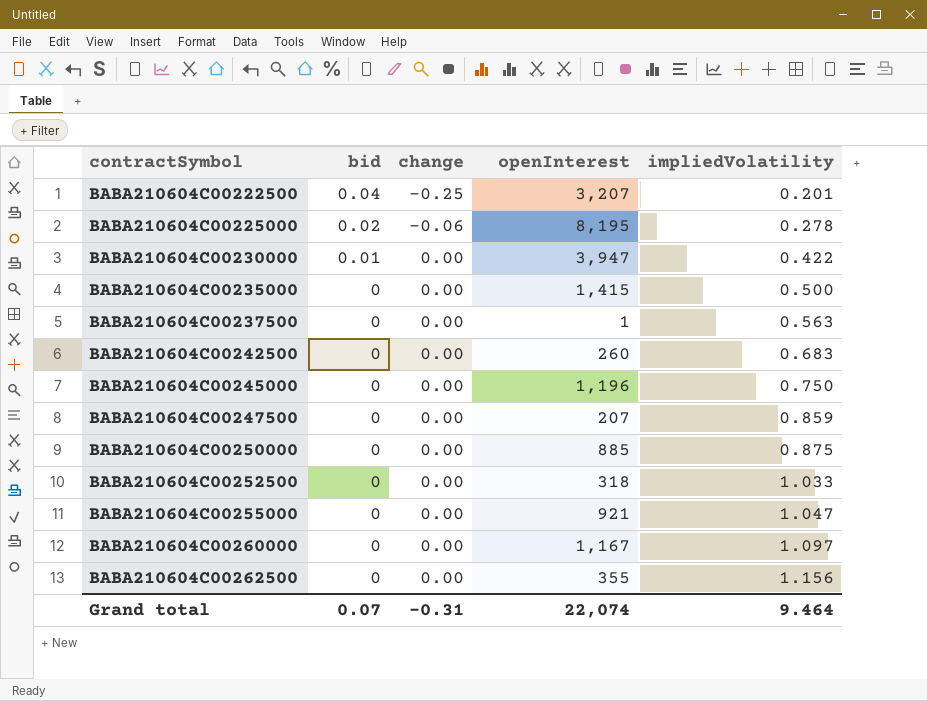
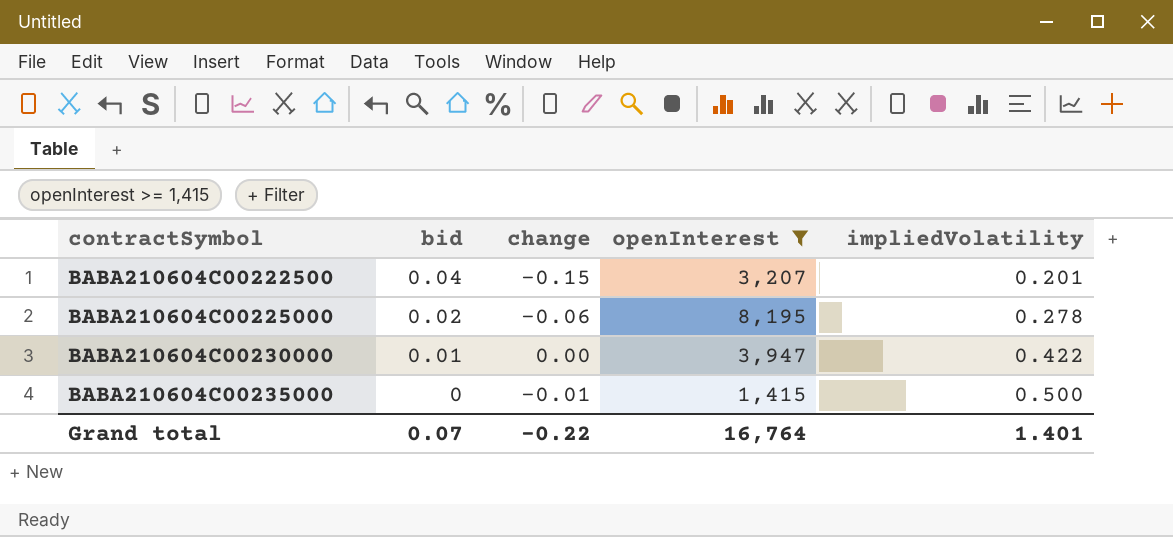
filter: none -> openInterest >= 1,415
BABA210604C00222500 | change: -0.25 -> -0.15
BABA210604C00235000 | change: 0.00 -> -0.01
Grand total | change: -0.31 -> -0.22
Grand total | openInterest: 22,074 -> 16,764
Grand total | impliedVolatility: 9.464 -> 1.401

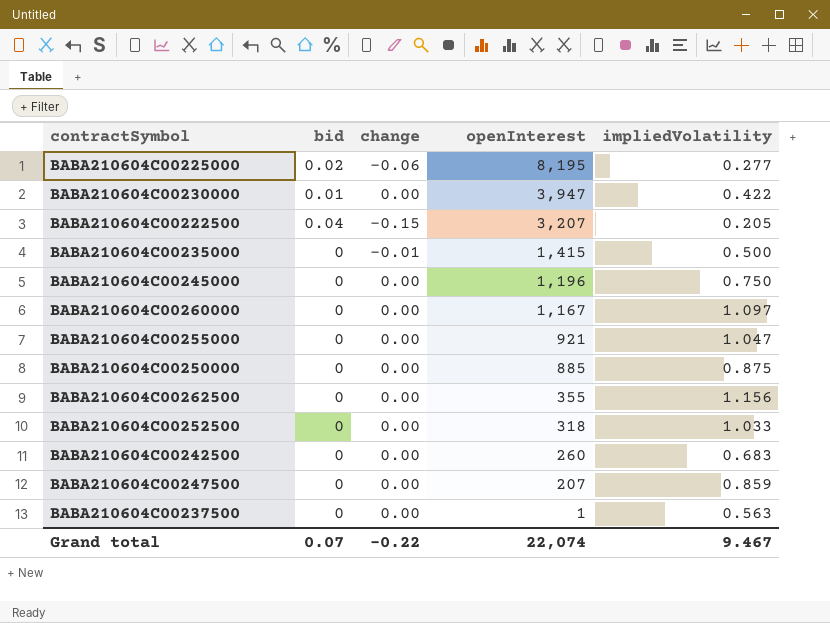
filter: openInterest >= 1,415 -> none
row order: contractSymbol ascending -> openInterest descending
BABA210604C00225000 | impliedVolatility: 0.278 -> 0.277
BABA210604C00222500 | impliedVolatility: 0.201 -> 0.205
Grand total | openInterest: 16,764 -> 22,074
Grand total | impliedVolatility: 1.401 -> 9.467

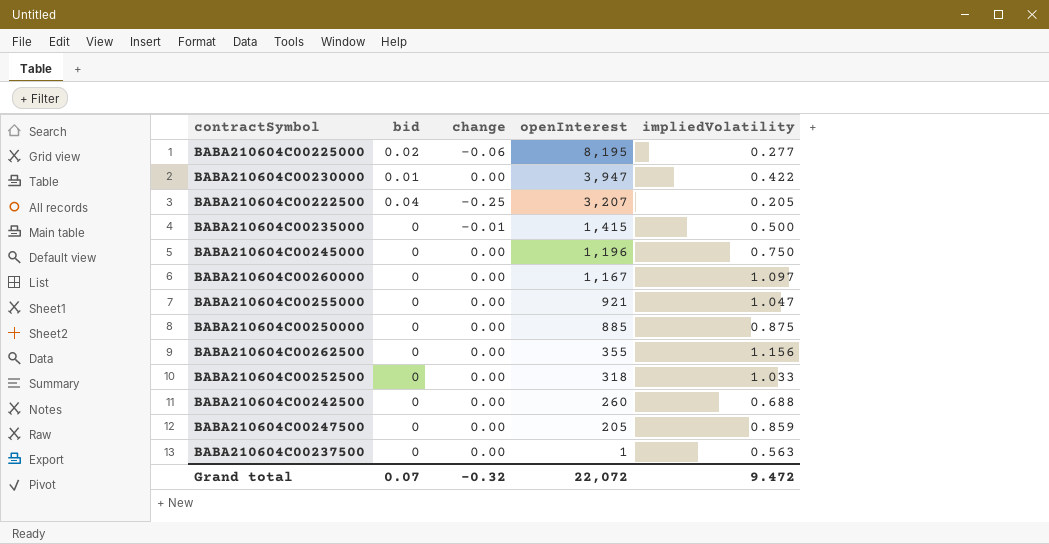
BABA210604C00222500 | change: -0.15 -> -0.25
BABA210604C00242500 | impliedVolatility: 0.683 -> 0.688
BABA210604C00247500 | openInterest: 207 -> 205
Grand total | change: -0.22 -> -0.32
Grand total | openInterest: 22,074 -> 22,072
Grand total | impliedVolatility: 9.467 -> 9.472

